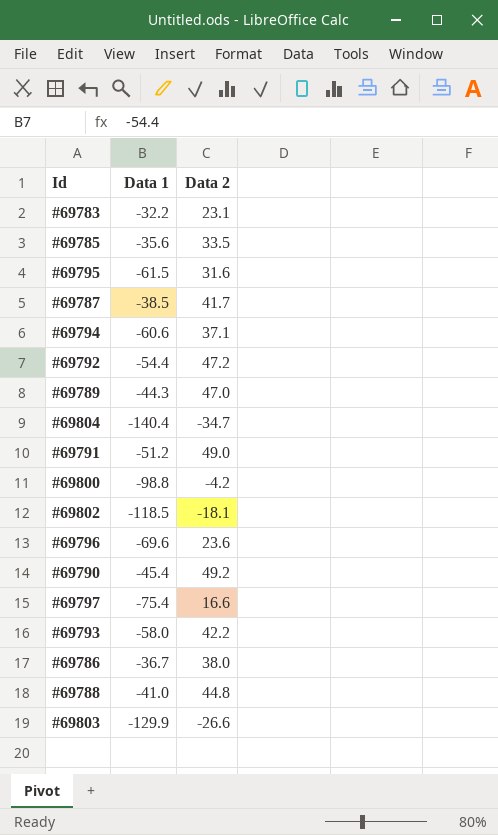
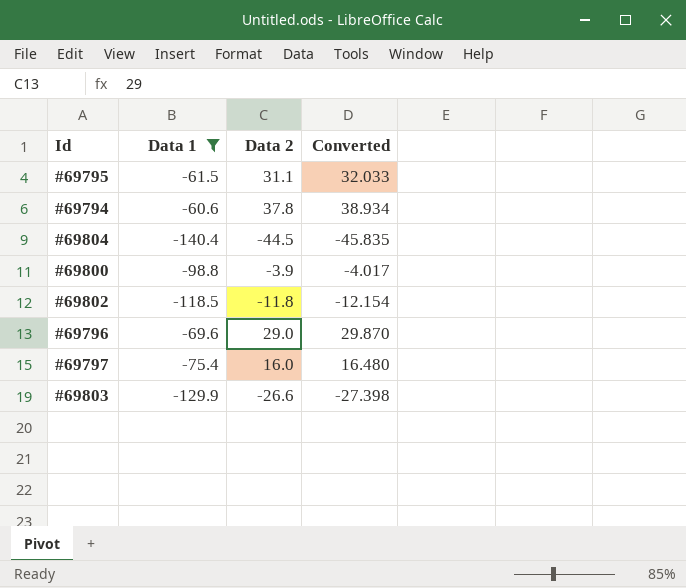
filter: none -> Data 1 <= -60.6
column Converted | formula: none -> [Data 2] * 1.03
#69795 | Data 2: 31.6 -> 31.1
#69794 | Data 2: 37.1 -> 37.8
#69804 | Data 2: -34.7 -> -44.5
#69800 | Data 2: -4.2 -> -3.9
#69802 | Data 2: -18.1 -> -11.8
#69796 | Data 2: 23.6 -> 29.0
#69797 | Data 2: 16.6 -> 16.0

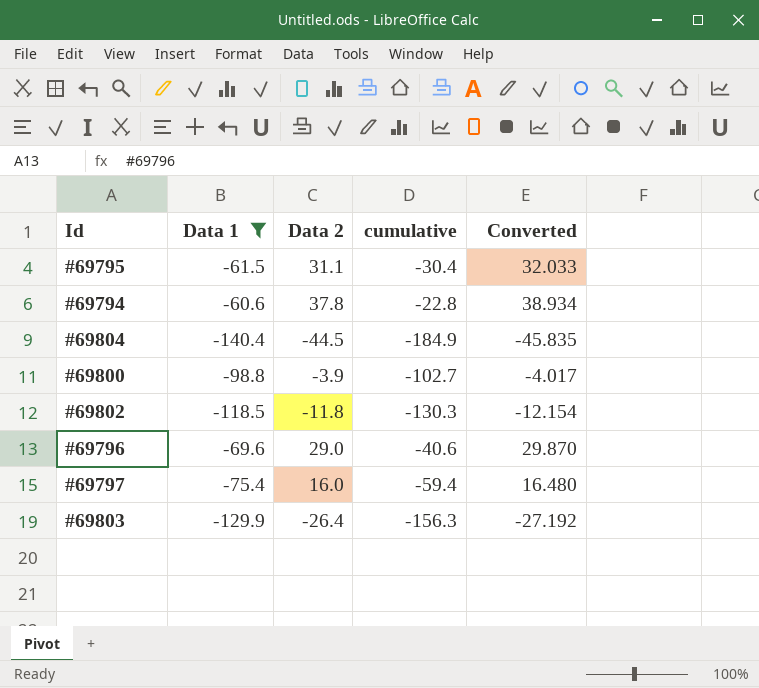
column cumulative | formula: none -> [Data 1] + [Data 2]
#69803 | Data 2: -26.6 -> -26.4
#69803 | Converted: -27.398 -> -27.192

